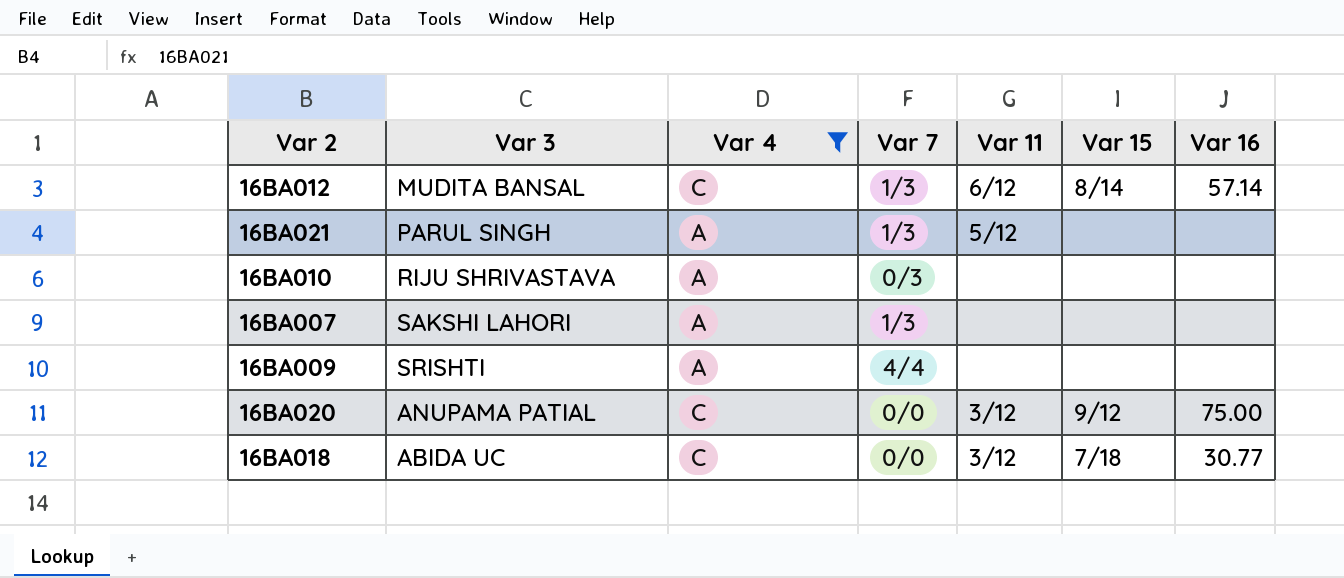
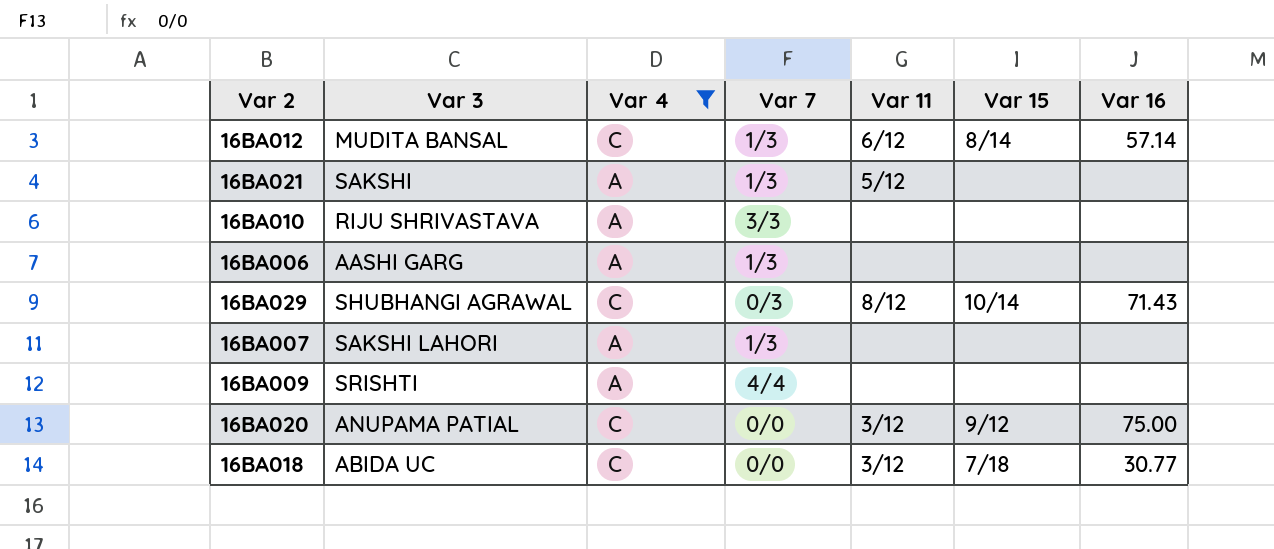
16BA021 | Var 3: PARUL SINGH -> SAKSHI
16BA010 | Var 7: 0/3 -> 3/3
row 16BA006: none -> AASHI GARG | A | 1/3 | none | none | none
row 16BA029: none -> SHUBHANGI AGRAWAL | C | 0/3 | 8/12 | 10/14 | 71.43

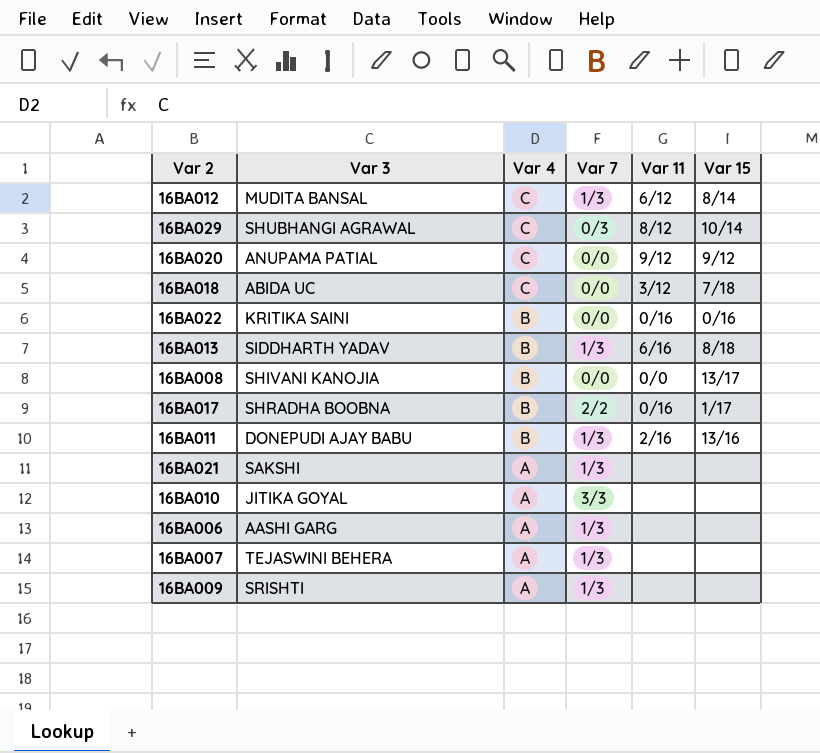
filter: Var 4 != B -> none
row order: none -> Var 4 descending
column Var 16 | position: 7 -> none
16BA020 | Var 11: 3/12 -> 9/12
16BA021 | Var 11: 5/12 -> none
16BA010 | Var 3: RIJU SHRIVASTAVA -> JITIKA GOYAL
16BA007 | Var 3: SAKSHI LAHORI -> TEJASWINI BEHERA
16BA009 | Var 7: 4/4 -> 1/3

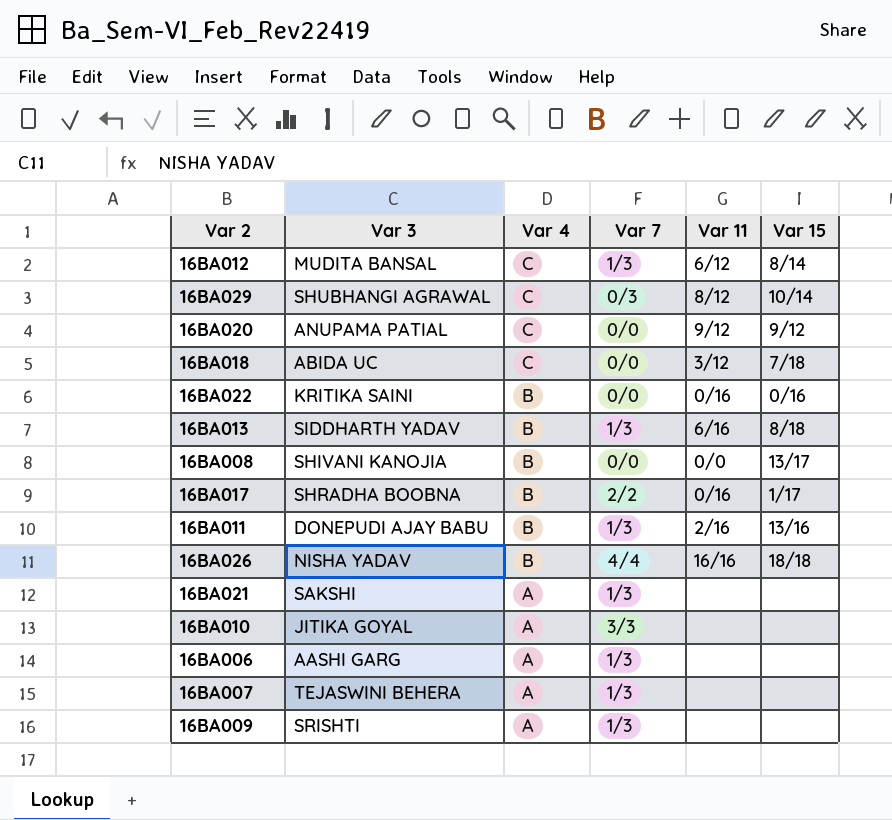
row 16BA026: none -> NISHA YADAV | B | 4/4 | 16/16 | 18/18

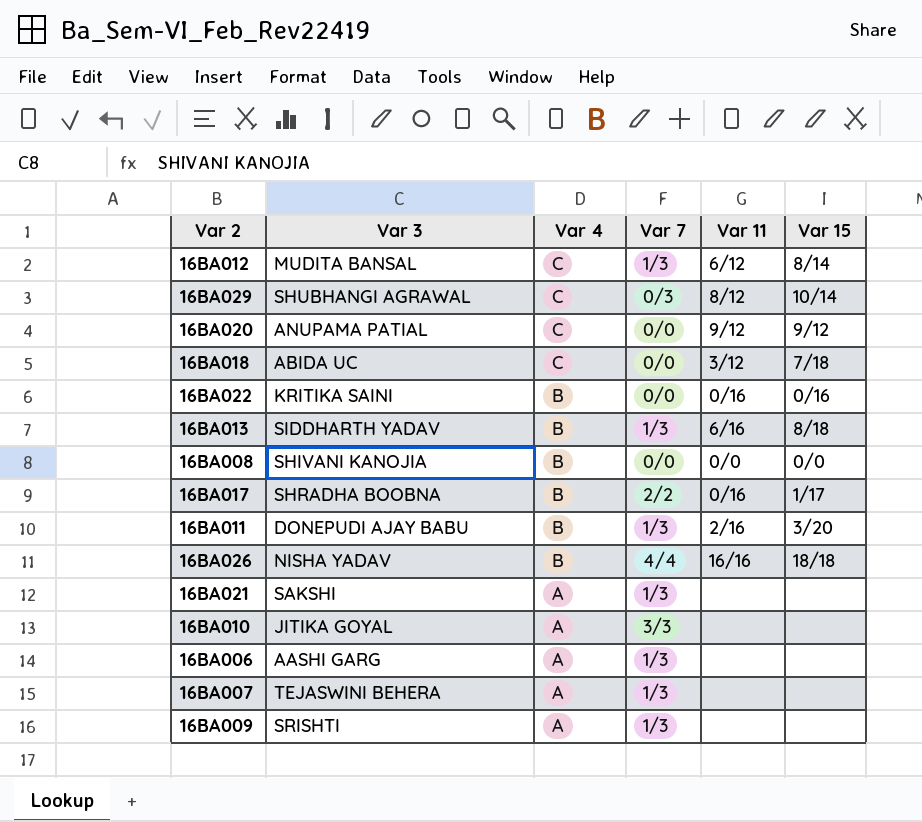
16BA008 | Var 15: 13/17 -> 0/0
16BA011 | Var 15: 13/16 -> 3/20

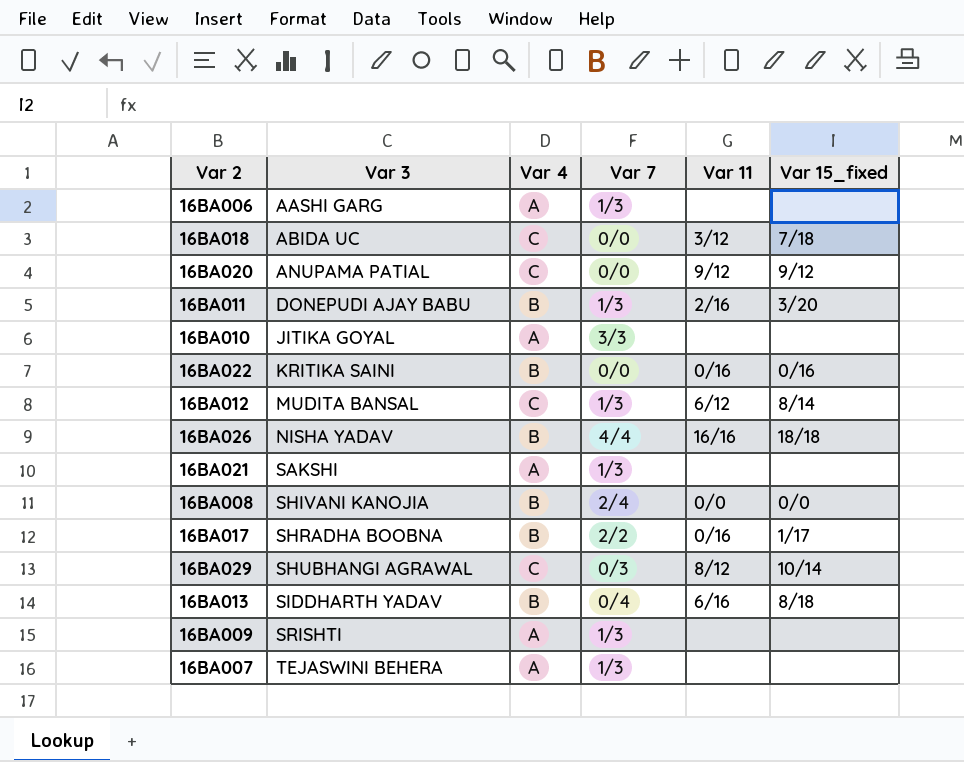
row order: Var 4 descending -> Var 3 ascending
column name: Var 15 -> Var 15_fixed
16BA008 | Var 7: 0/0 -> 2/4
16BA013 | Var 7: 1/3 -> 0/4

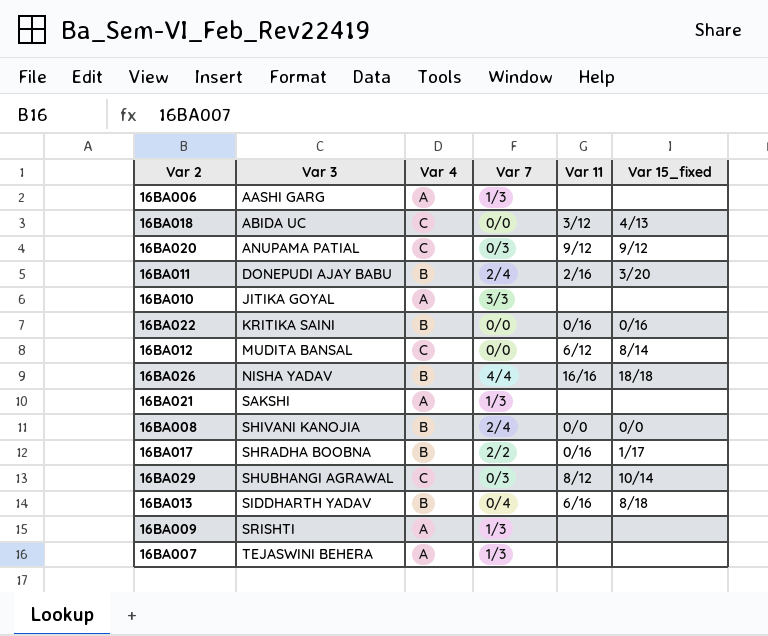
16BA018 | Var 15_fixed: 7/18 -> 4/13
16BA020 | Var 7: 0/0 -> 0/3
16BA011 | Var 7: 1/3 -> 2/4
16BA012 | Var 7: 1/3 -> 0/0

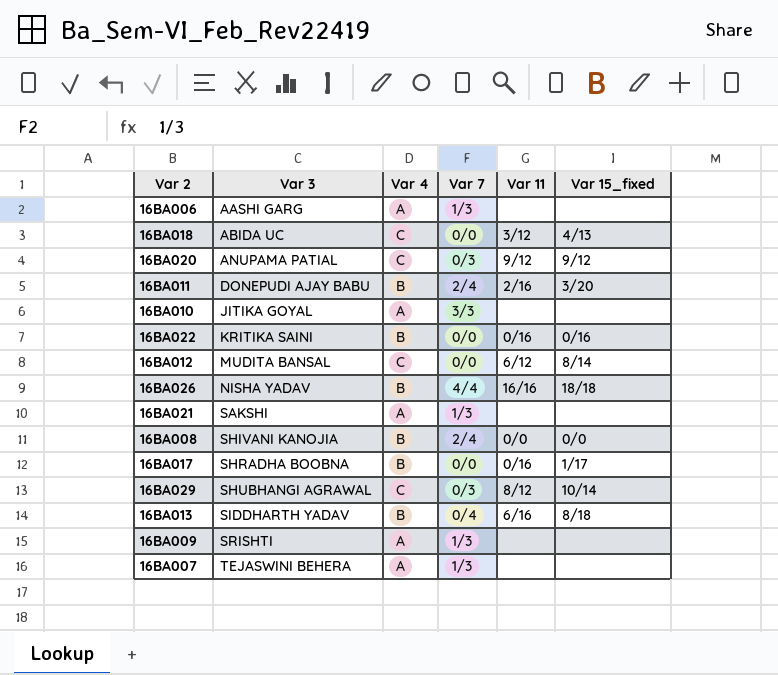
16BA017 | Var 7: 2/2 -> 0/0

